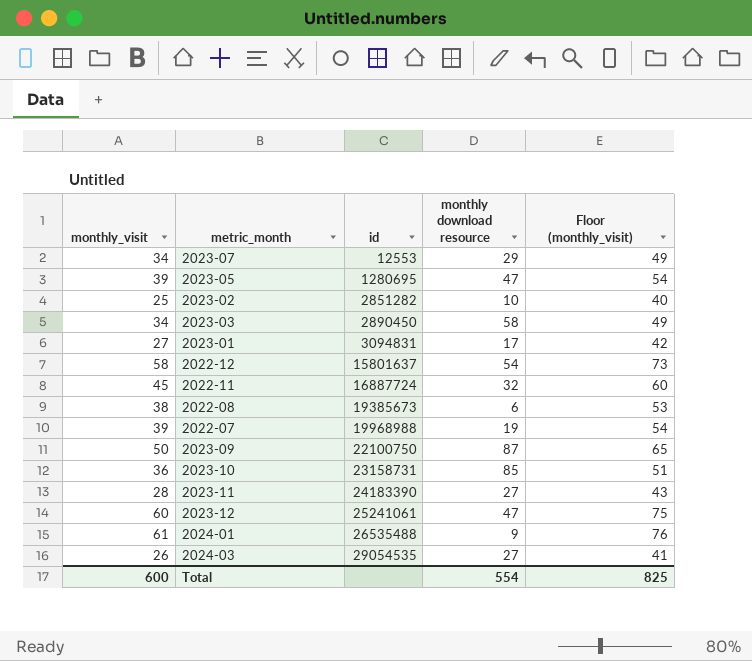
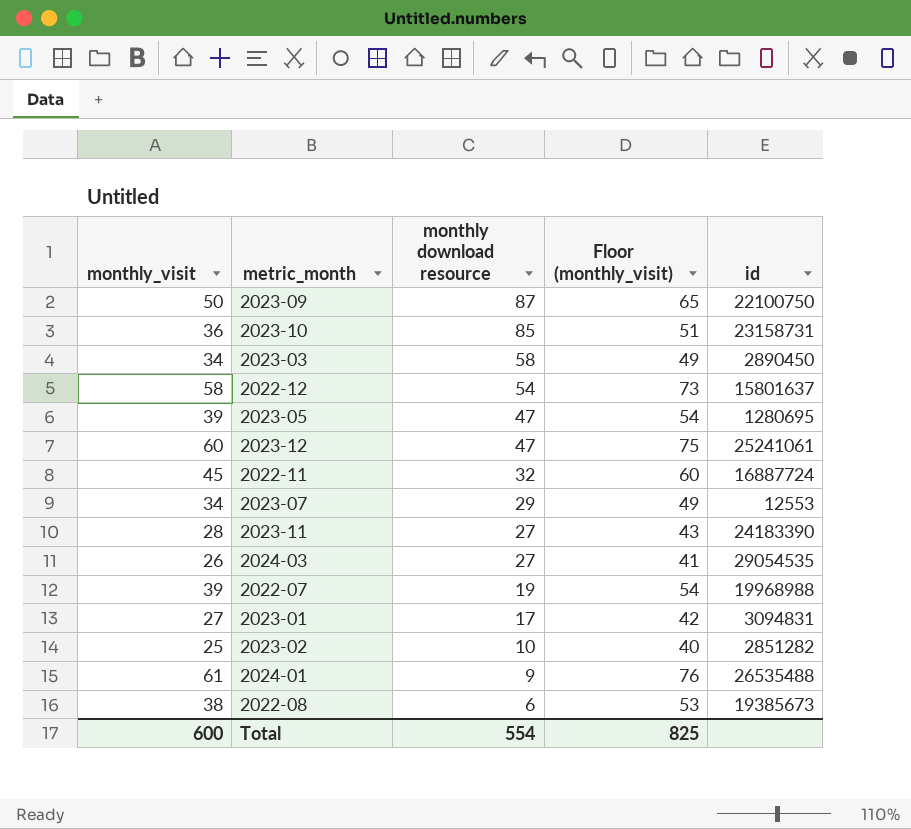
row order: id ascending -> monthly download resource descending
column id | position: 3 -> 5

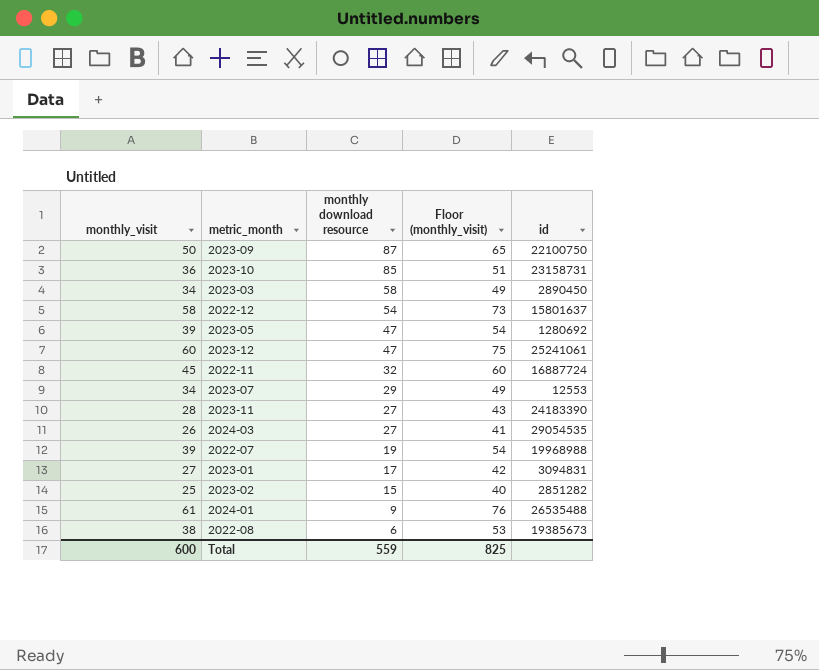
2023-05 | id: 1280695 -> 1280692
2023-02 | monthly download resource: 10 -> 15
Total | monthly download resource: 554 -> 559

